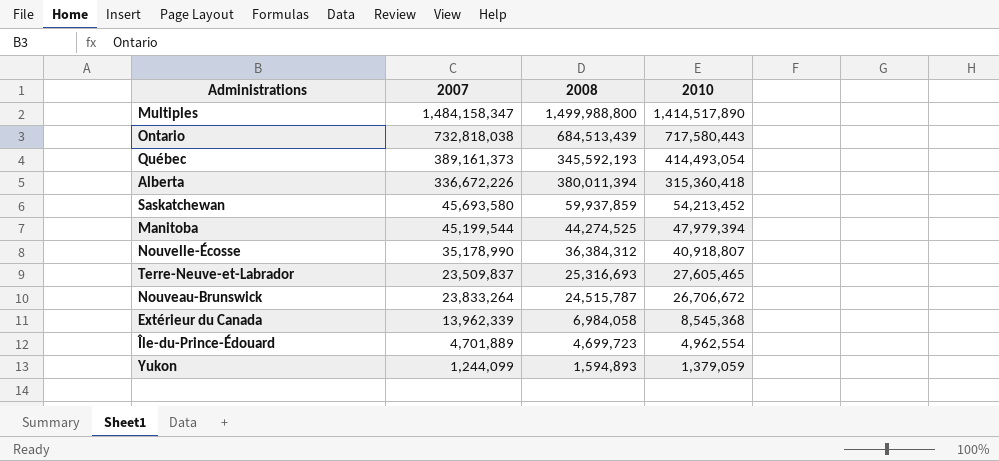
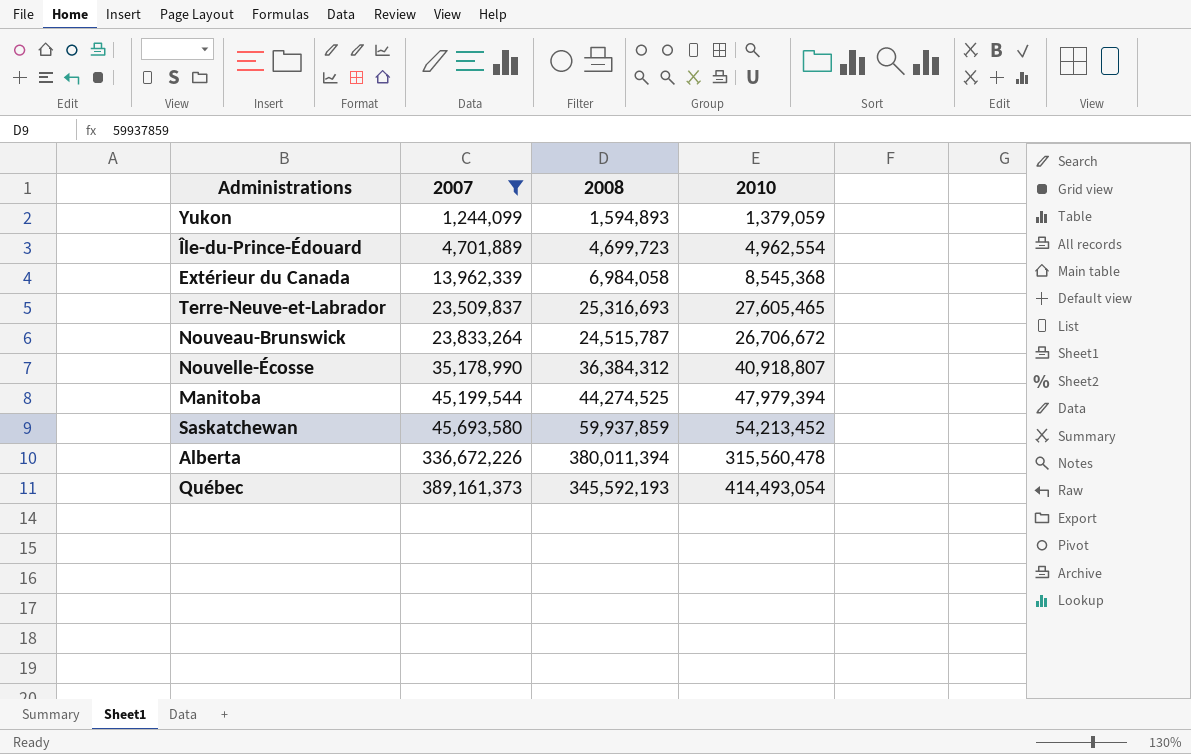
filter: none -> 2007 <= 389,161,373
row order: 2010 descending -> 2007 ascending
Alberta | 2010: 315,360,418 -> 315,560,478

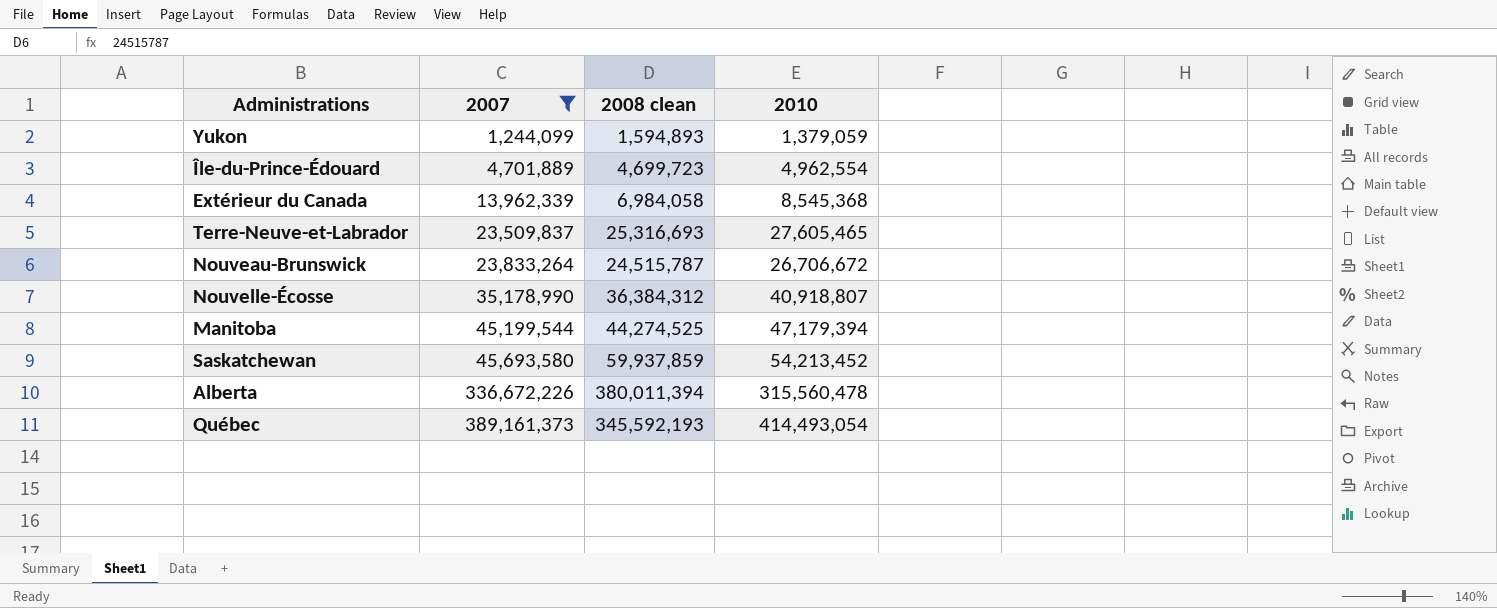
column name: 2008 -> 2008 clean
Manitoba | 2010: 47,979,394 -> 47,179,394

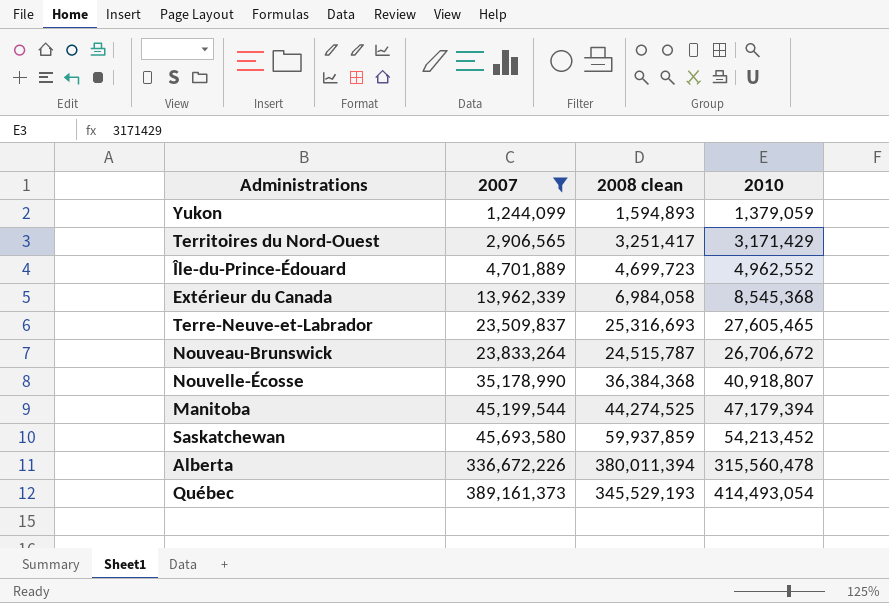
row Territoires du Nord-Ouest: none -> 2,906,565 | 3,251,417 | 3,171,429
Île-du-Prince-Édouard | 2010: 4,962,554 -> 4,962,552
Nouvelle-Écosse | 2008 clean: 36,384,312 -> 36,384,368
Québec | 2008 clean: 345,592,193 -> 345,529,193

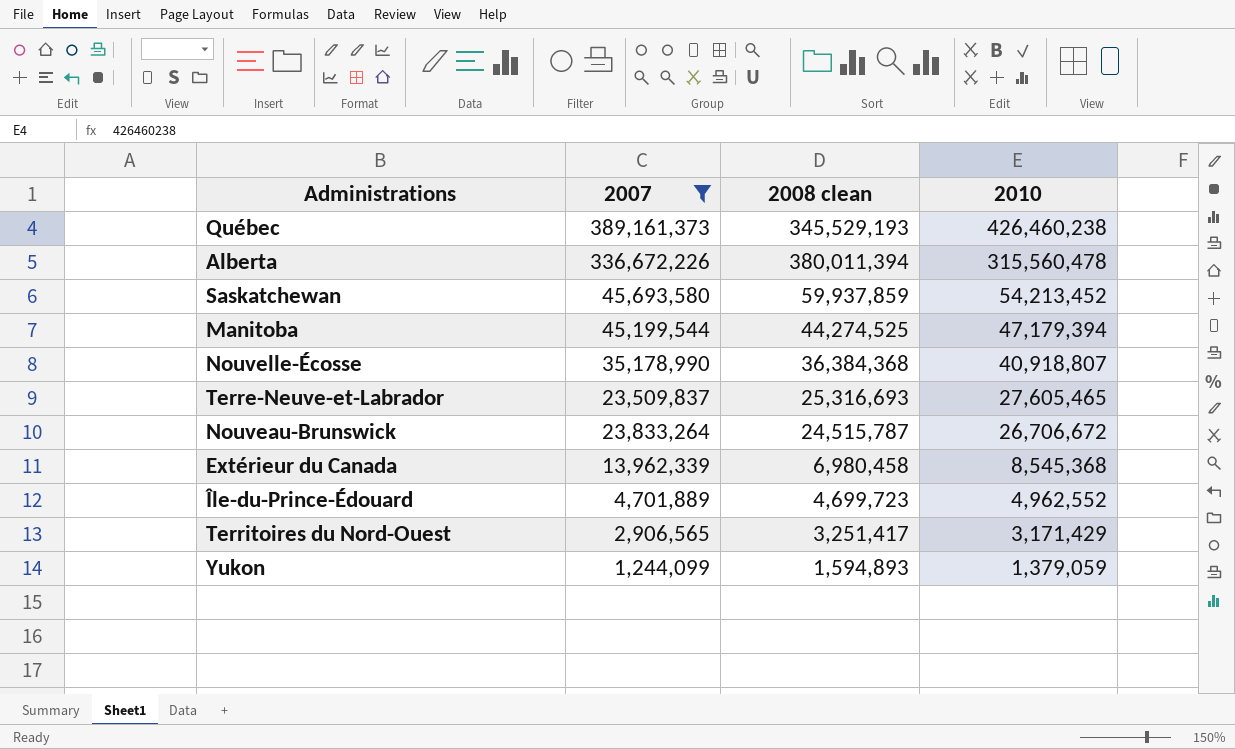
row order: 2007 ascending -> 2010 descending
Québec | 2010: 414,493,054 -> 426,460,238
Extérieur du Canada | 2008 clean: 6,984,058 -> 6,980,458

